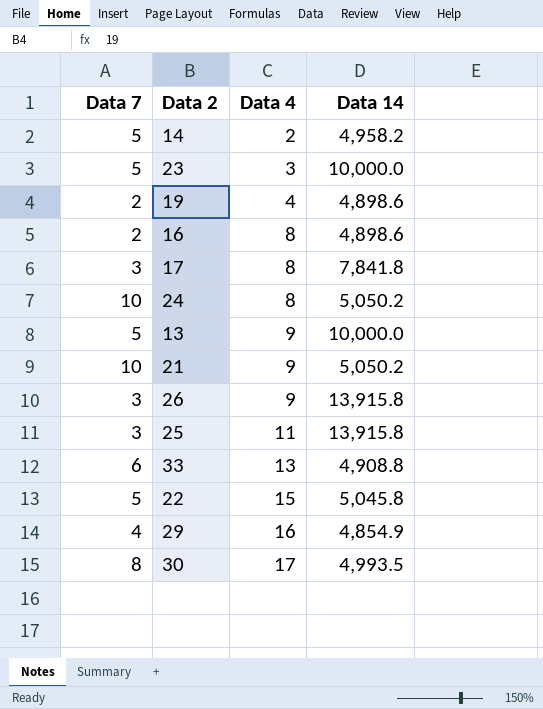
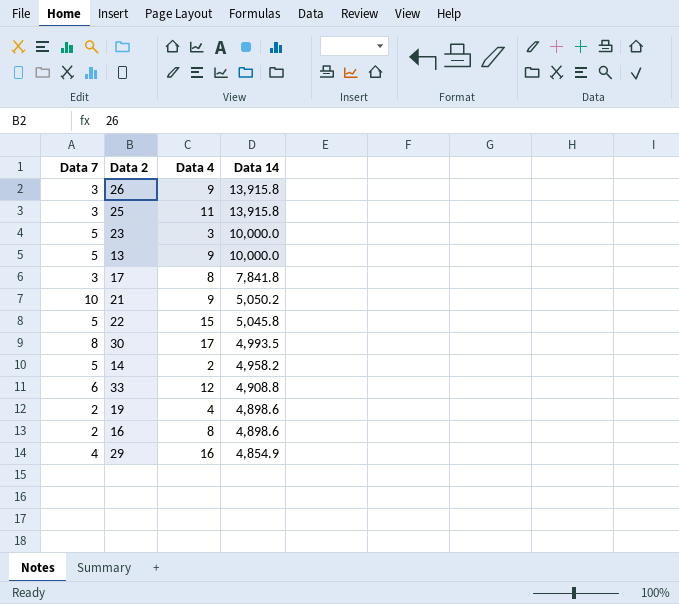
row order: Data 4 ascending -> Data 14 descending
row 24: 10 | 8 | 5,050.2 -> none
33 | Data 4: 13 -> 12

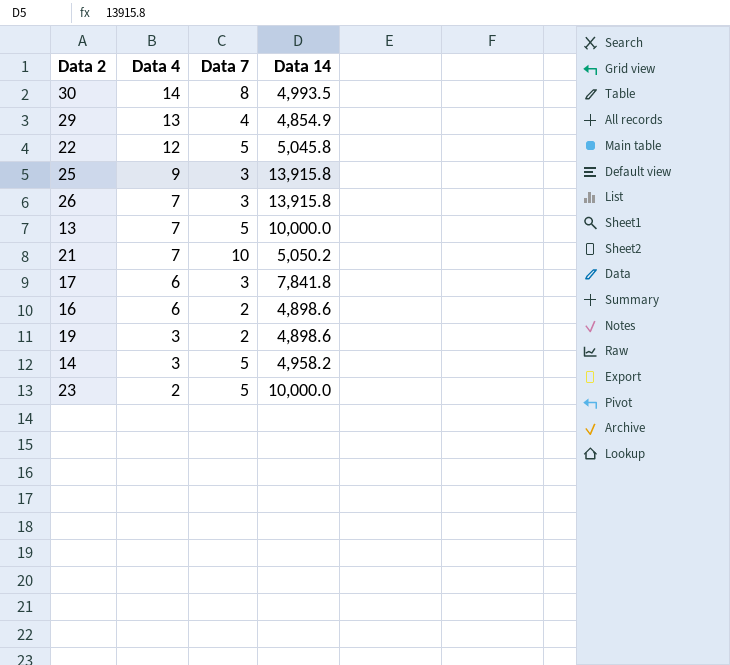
row order: Data 14 descending -> Data 4 descending
column Data 7 | position: 1 -> 3
row 33: 6 | 12 | 4,908.8 -> none
30 | Data 4: 17 -> 14
29 | Data 4: 16 -> 13
22 | Data 4: 15 -> 12
25 | Data 4: 11 -> 9
26 | Data 4: 9 -> 7
13 | Data 4: 9 -> 7
21 | Data 4: 9 -> 7
17 | Data 4: 8 -> 6
16 | Data 4: 8 -> 6
19 | Data 4: 4 -> 3
14 | Data 4: 2 -> 3
23 | Data 4: 3 -> 2

